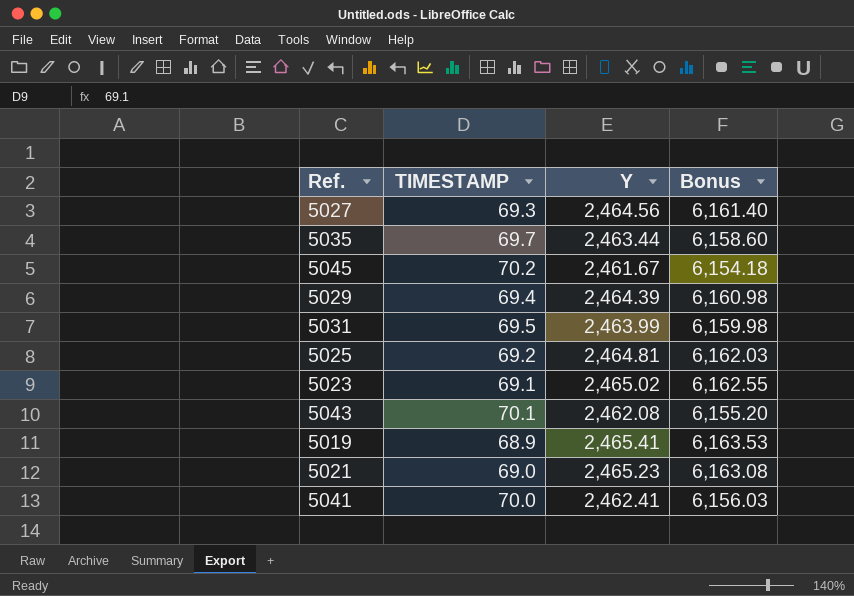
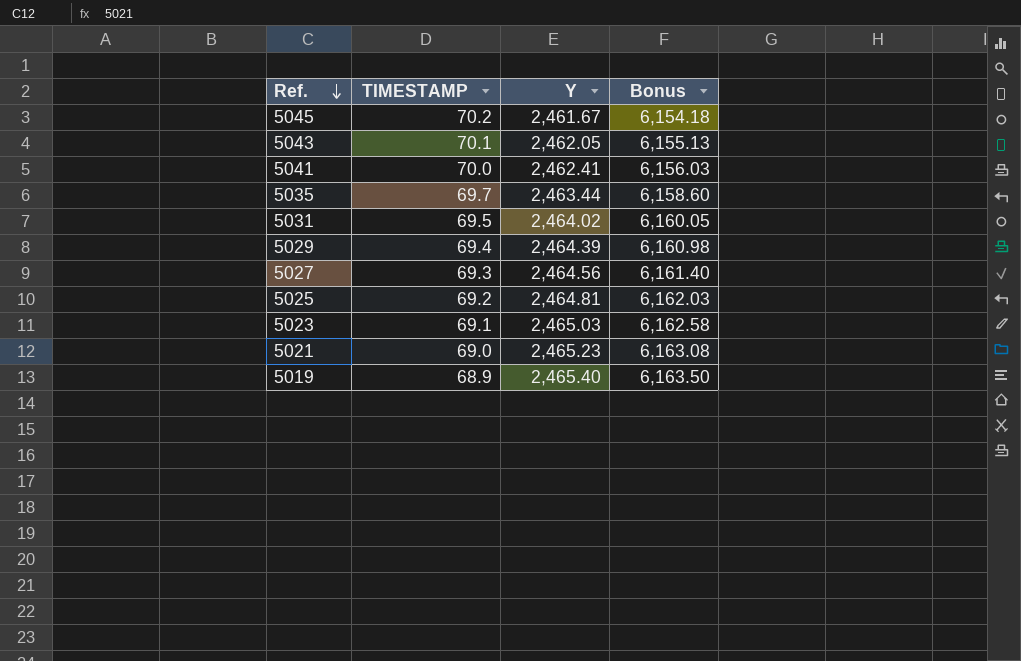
row order: none -> Ref. descending
5043 | Y: 2,462.08 -> 2,462.05
5043 | Bonus: 6,155.20 -> 6,155.13
5031 | Y: 2,463.99 -> 2,464.02
5031 | Bonus: 6,159.98 -> 6,160.05
5023 | Y: 2,465.02 -> 2,465.03
5023 | Bonus: 6,162.55 -> 6,162.58
5019 | Y: 2,465.41 -> 2,465.40
5019 | Bonus: 6,163.53 -> 6,163.50

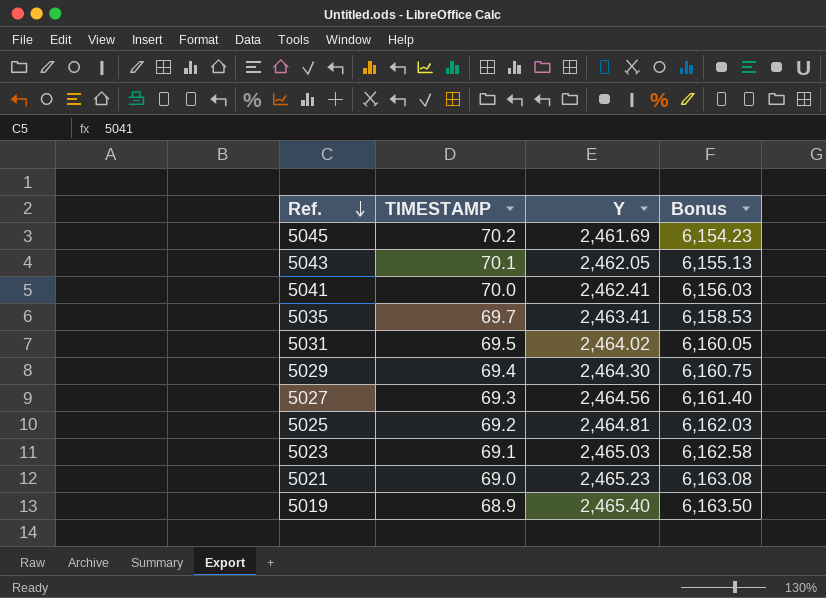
5045 | Y: 2,461.67 -> 2,461.69
5045 | Bonus: 6,154.18 -> 6,154.23
5035 | Y: 2,463.44 -> 2,463.41
5035 | Bonus: 6,158.60 -> 6,158.53
5029 | Y: 2,464.39 -> 2,464.30
5029 | Bonus: 6,160.98 -> 6,160.75

